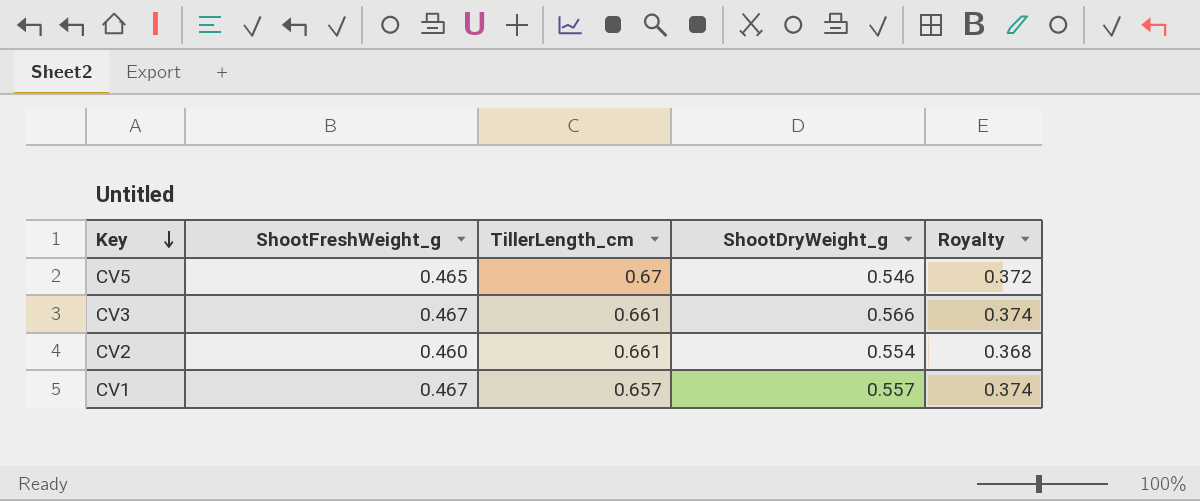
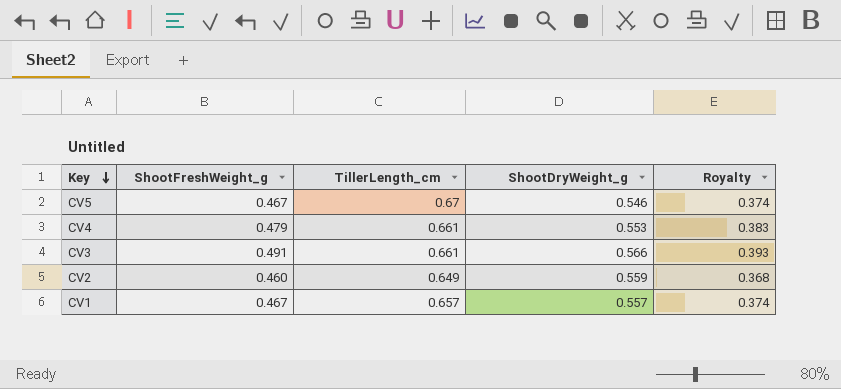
CV5 | ShootFreshWeight_g: 0.465 -> 0.467
CV5 | Royalty: 0.372 -> 0.374
row CV4: none -> 0.479 | 0.661 | 0.553 | 0.383
CV3 | ShootFreshWeight_g: 0.467 -> 0.491
CV3 | Royalty: 0.374 -> 0.393
CV2 | TillerLength_cm: 0.661 -> 0.649
CV2 | ShootDryWeight_g: 0.554 -> 0.559

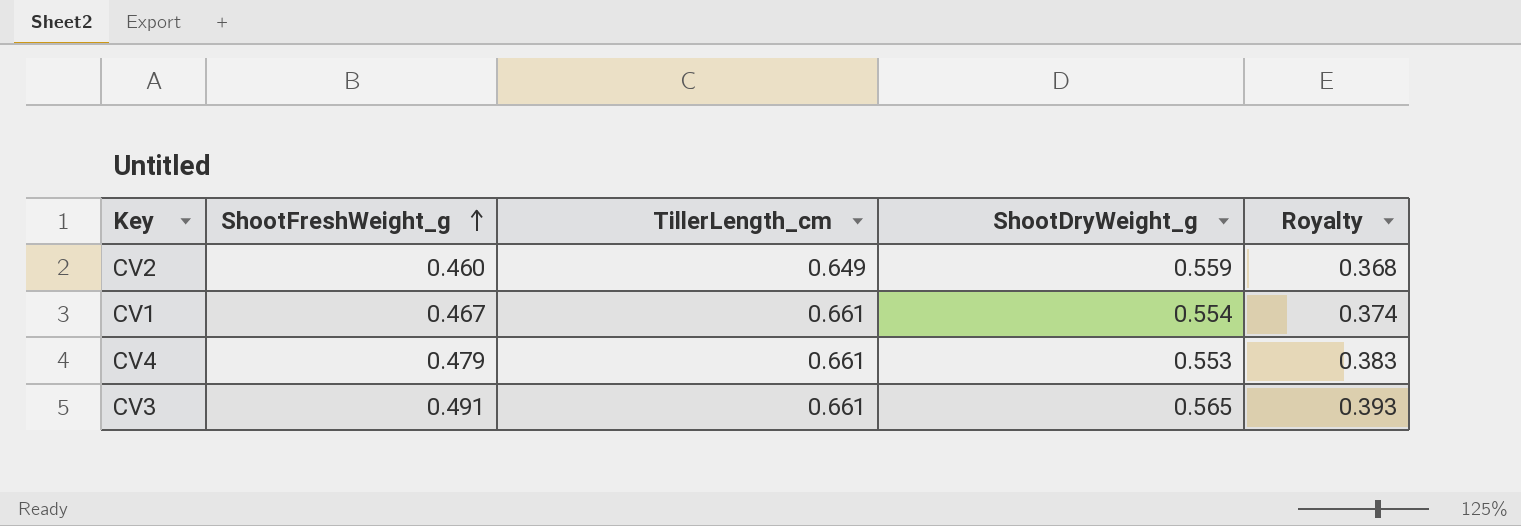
row order: Key descending -> ShootFreshWeight_g ascending
row CV5: 0.467 | 0.67 | 0.546 | 0.374 -> none
CV1 | TillerLength_cm: 0.657 -> 0.661
CV1 | ShootDryWeight_g: 0.557 -> 0.554
CV3 | ShootDryWeight_g: 0.566 -> 0.565

